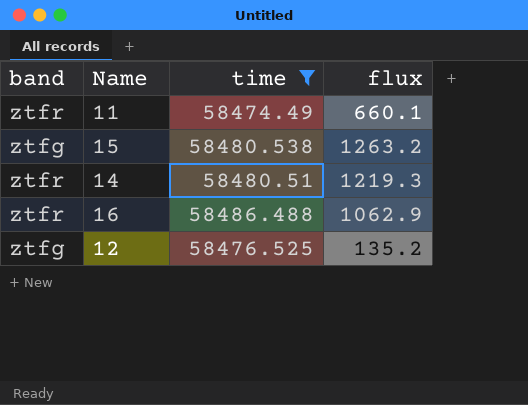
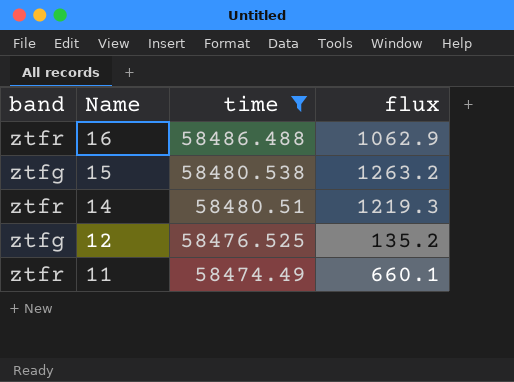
row order: none -> Name descending

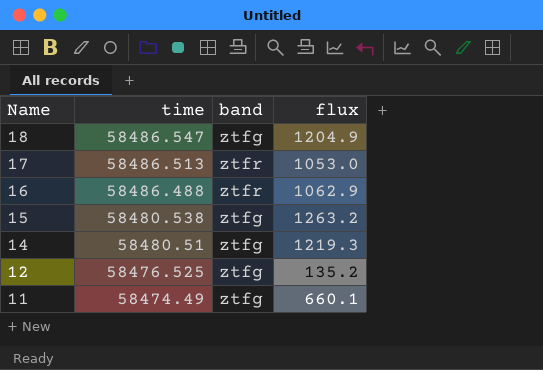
filter: time <= 58486.488 -> none
column band | position: 1 -> 3
14 | band: ztfr -> ztfg
11 | band: ztfr -> ztfg

